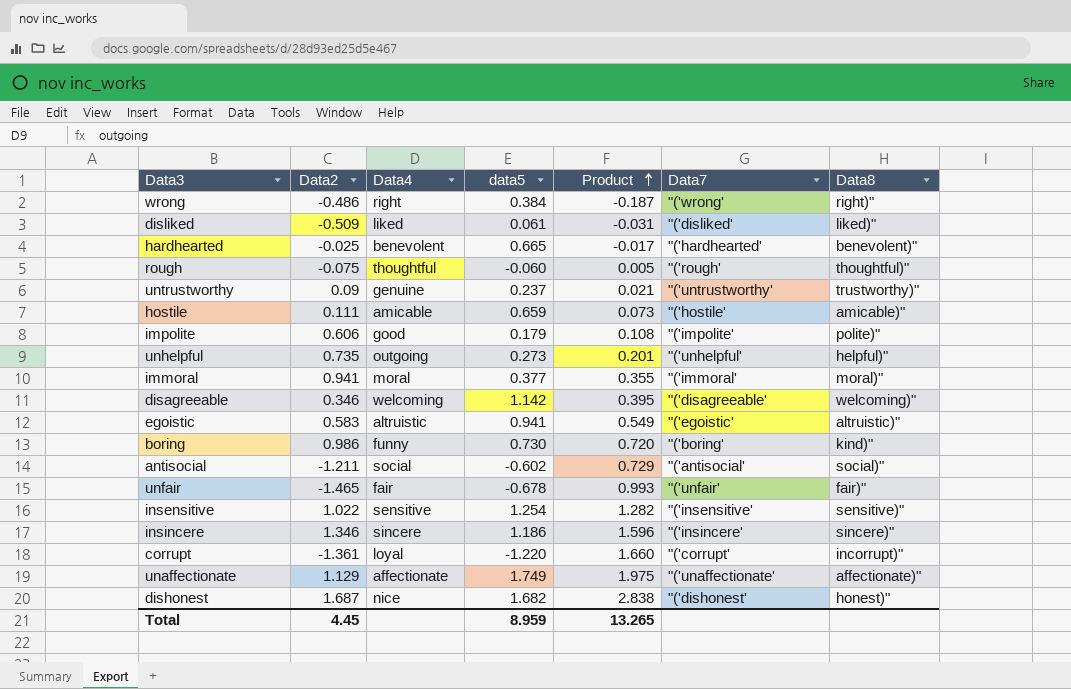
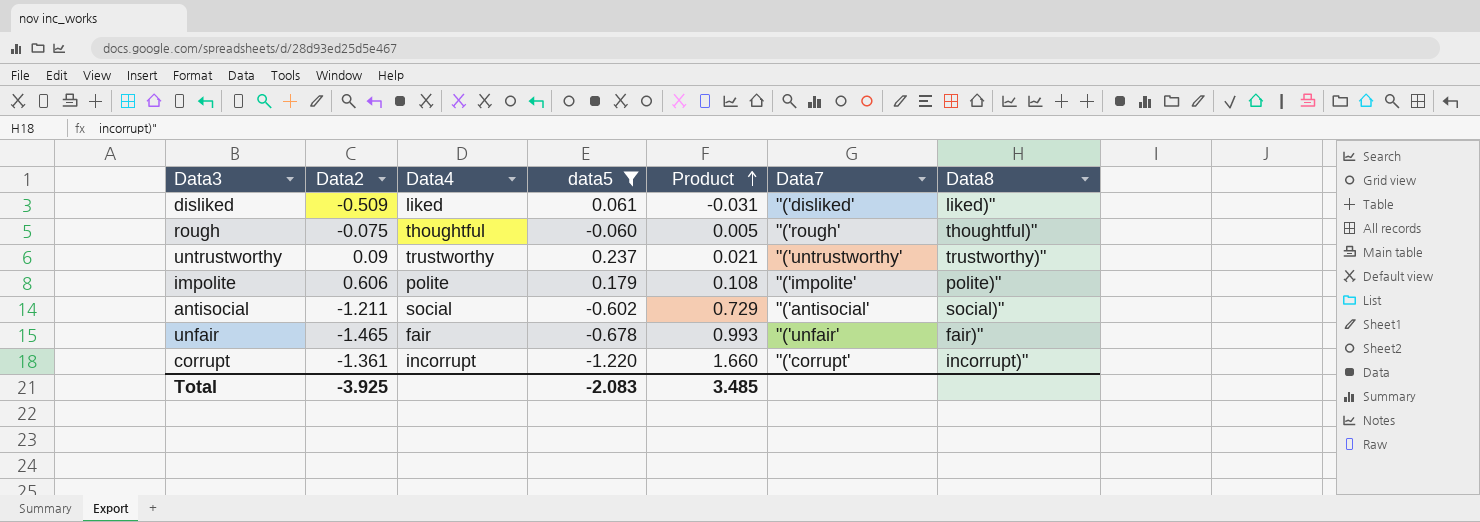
filter: none -> data5 <= 0.237
untrustworthy | Data4: genuine -> trustworthy
impolite | Data4: good -> polite
corrupt | Data4: loyal -> incorrupt
Total | Data2: 4.45 -> -3.925
Total | data5: 8.959 -> -2.083
Total | Product: 13.265 -> 3.485

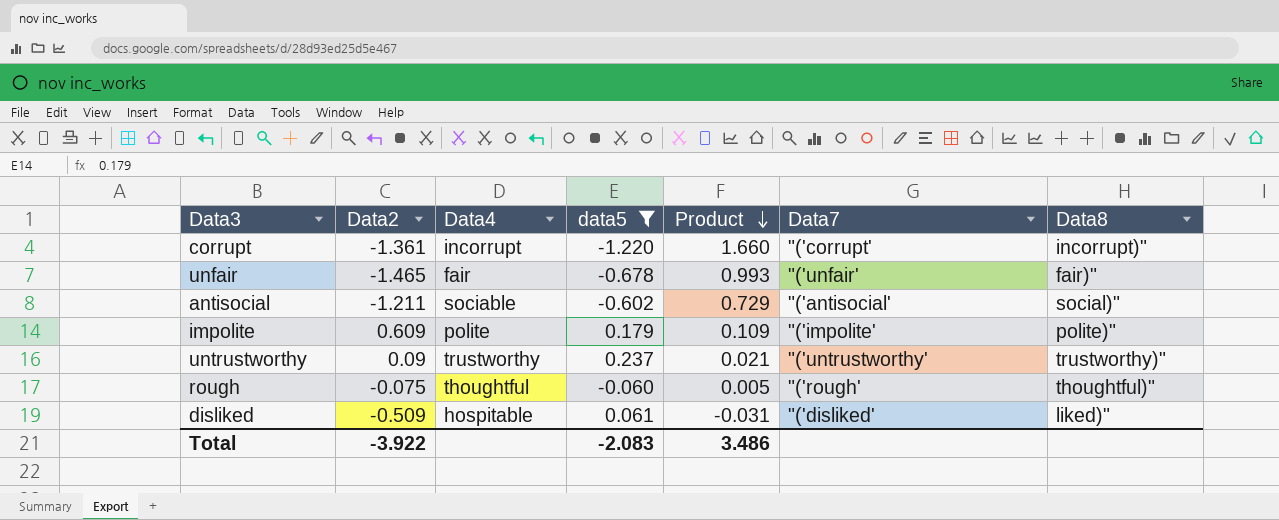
row order: Product ascending -> Product descending
antisocial | Data4: social -> sociable
impolite | Data2: 0.606 -> 0.609
impolite | Product: 0.108 -> 0.109
disliked | Data4: liked -> hospitable
Total | Data2: -3.925 -> -3.922
Total | Product: 3.485 -> 3.486

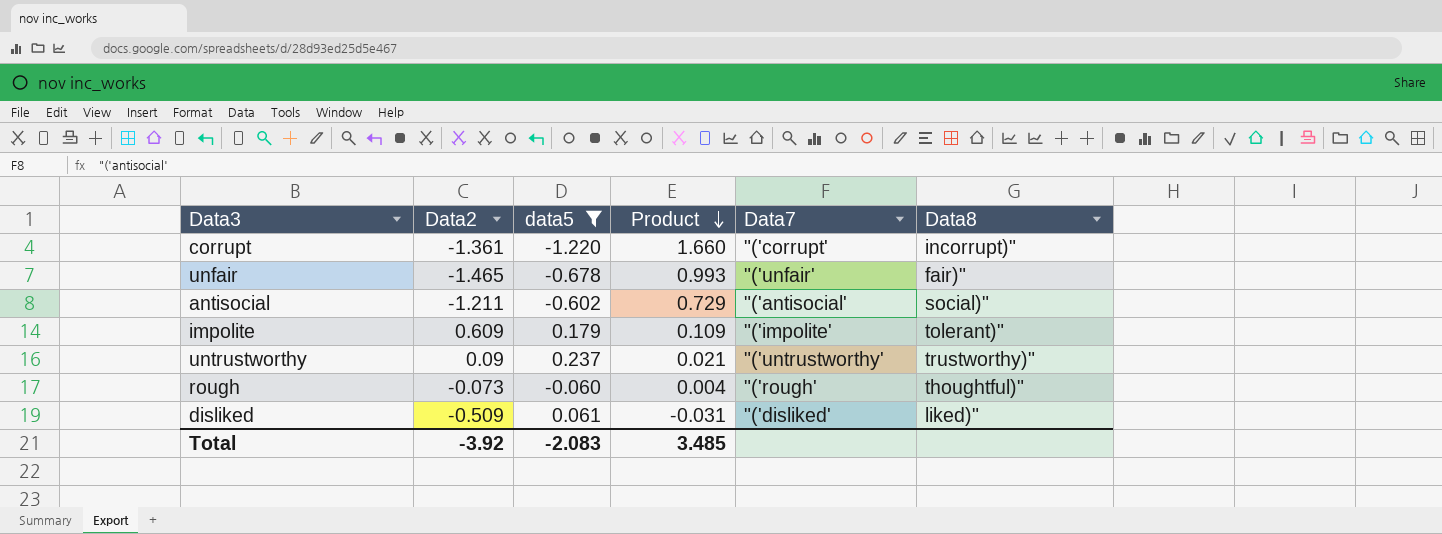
column Data4 | position: 3 -> none
impolite | Data8: polite)" -> tolerant)"
rough | Data2: -0.075 -> -0.073
rough | Product: 0.005 -> 0.004
Total | Data2: -3.922 -> -3.92
Total | Product: 3.486 -> 3.485

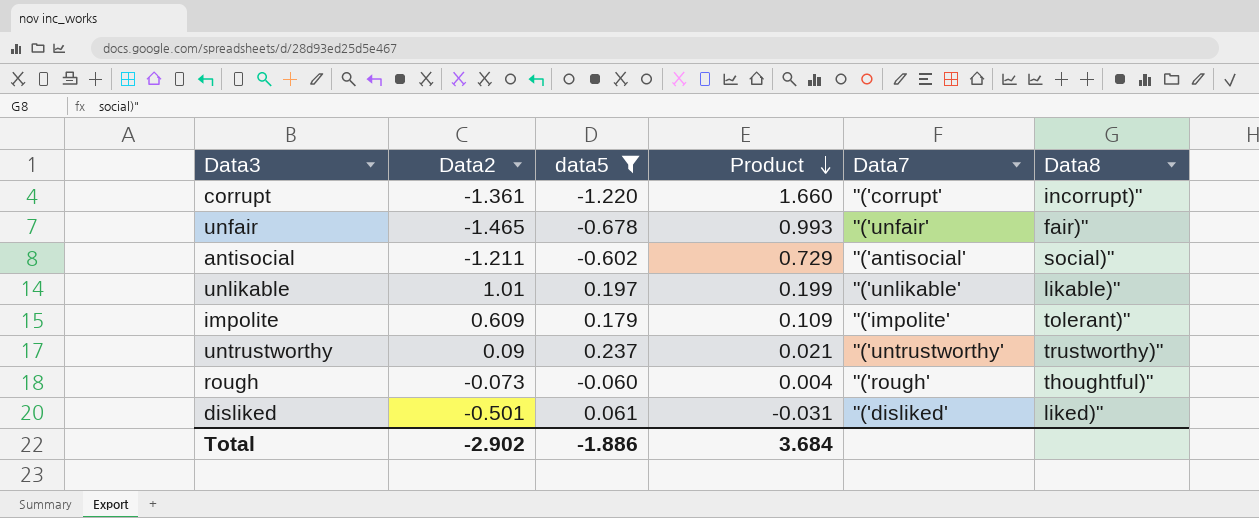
row unlikable: none -> 1.01 | 0.197 | 0.199 | "('unlikable' | likable)"
disliked | Data2: -0.509 -> -0.501
Total | Data2: -3.92 -> -2.902
Total | data5: -2.083 -> -1.886
Total | Product: 3.485 -> 3.684

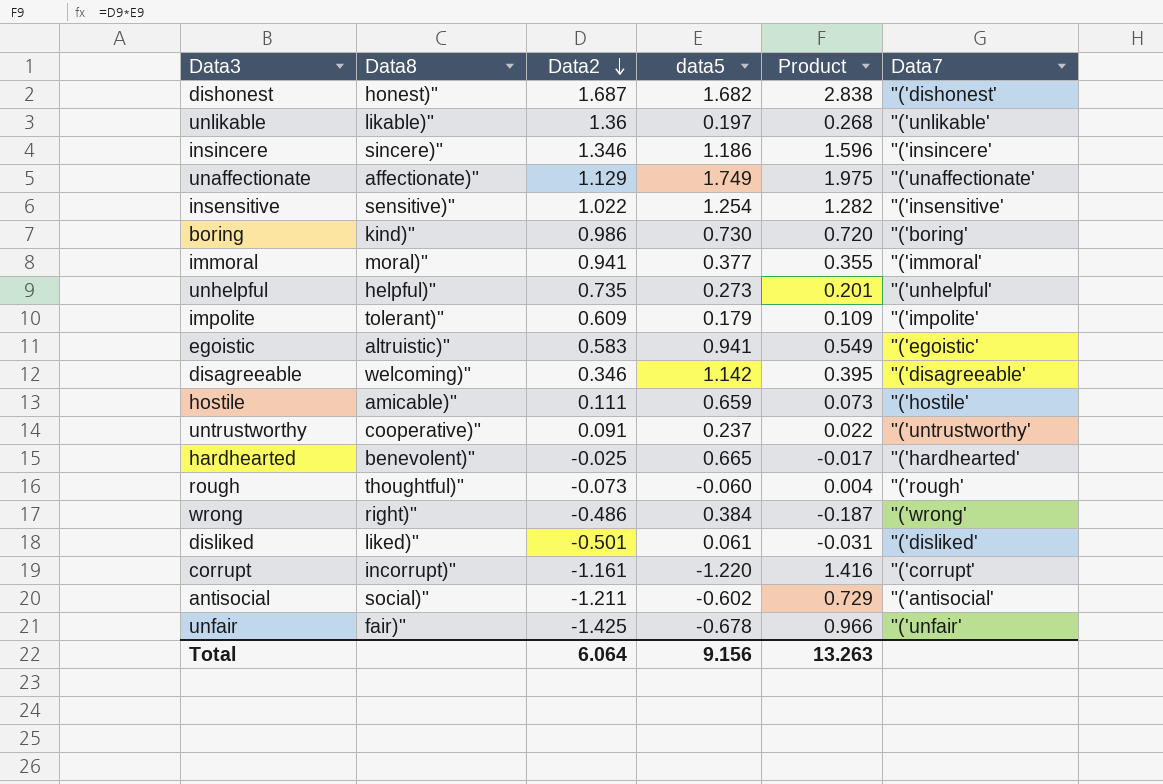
filter: data5 <= 0.237 -> none
row order: Product descending -> Data2 descending
column Data8 | position: 6 -> 2
unlikable | Data2: 1.01 -> 1.36
unlikable | Product: 0.199 -> 0.268
untrustworthy | Data8: trustworthy)" -> cooperative)"
untrustworthy | Data2: 0.09 -> 0.091
untrustworthy | Product: 0.021 -> 0.022
corrupt | Data2: -1.361 -> -1.161
corrupt | Product: 1.660 -> 1.416
unfair | Data2: -1.465 -> -1.425
unfair | Product: 0.993 -> 0.966
Total | Data2: -2.902 -> 6.064
Total | data5: -1.886 -> 9.156
Total | Product: 3.684 -> 13.263

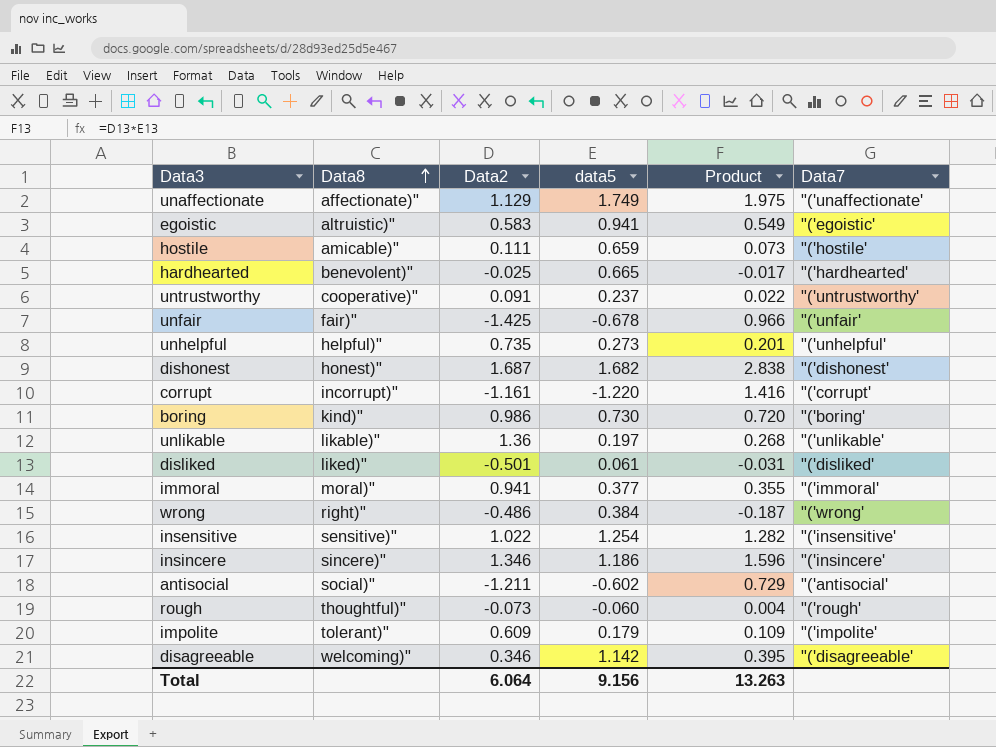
row order: Data2 descending -> Data8 ascending

